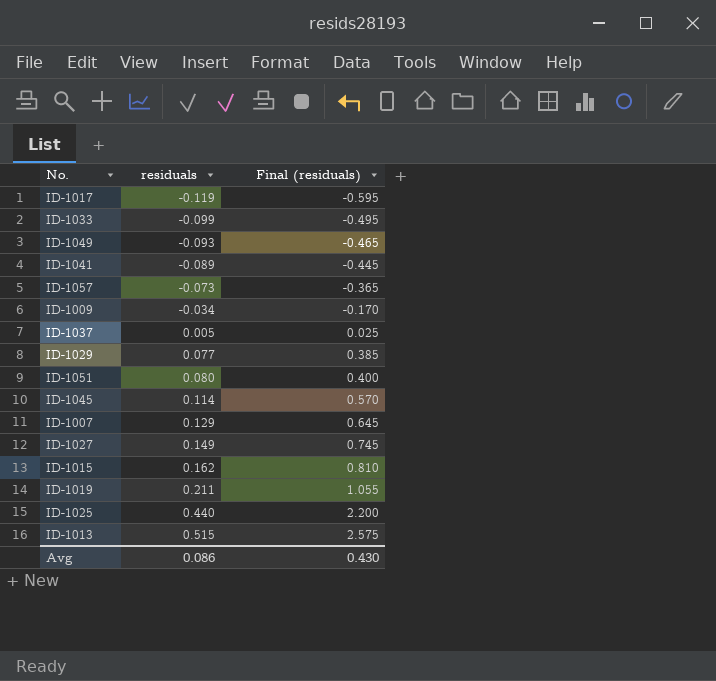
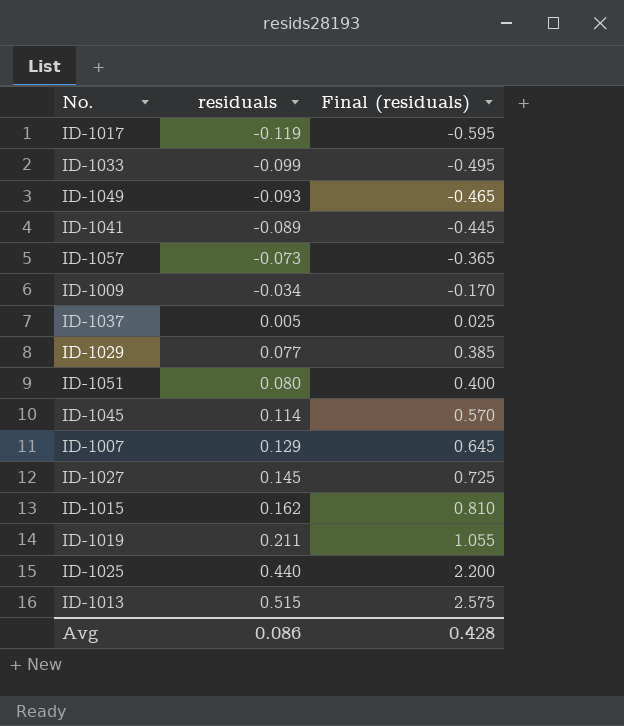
ID-1027 | residuals: 0.149 -> 0.145
ID-1027 | Final (residuals): 0.745 -> 0.725
Avg | Final (residuals): 0.430 -> 0.428

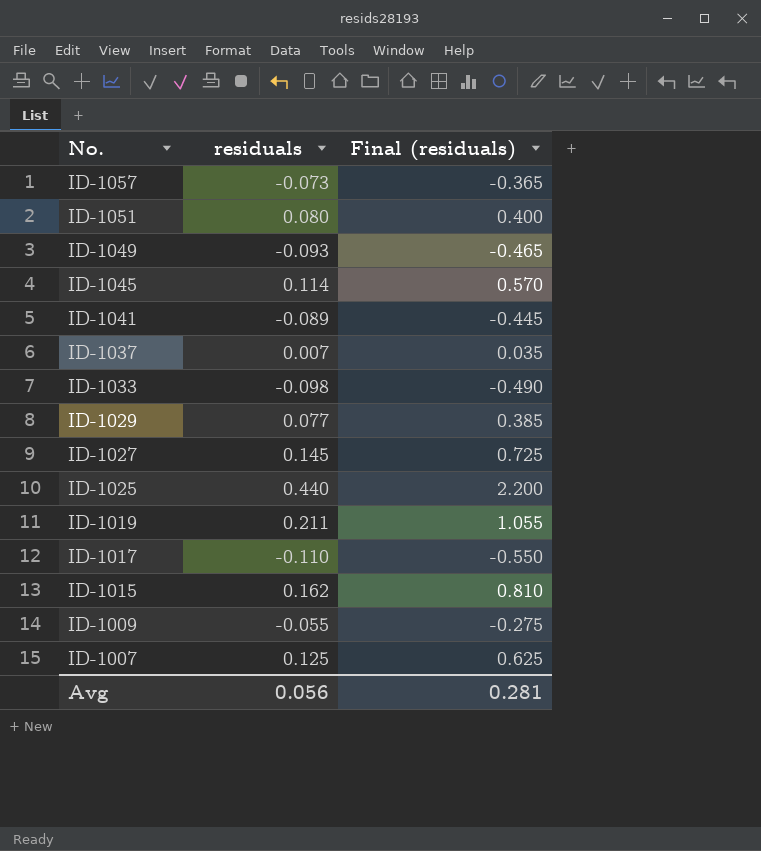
row order: residuals ascending -> No. descending
row ID-1013: 0.515 | 2.575 -> none
ID-1037 | residuals: 0.005 -> 0.007
ID-1037 | Final (residuals): 0.025 -> 0.035
ID-1033 | residuals: -0.099 -> -0.098
ID-1033 | Final (residuals): -0.495 -> -0.490
ID-1017 | residuals: -0.119 -> -0.110
ID-1017 | Final (residuals): -0.595 -> -0.550
ID-1009 | residuals: -0.034 -> -0.055
ID-1009 | Final (residuals): -0.170 -> -0.275
ID-1007 | residuals: 0.129 -> 0.125
ID-1007 | Final (residuals): 0.645 -> 0.625
Avg | residuals: 0.086 -> 0.056
Avg | Final (residuals): 0.428 -> 0.281

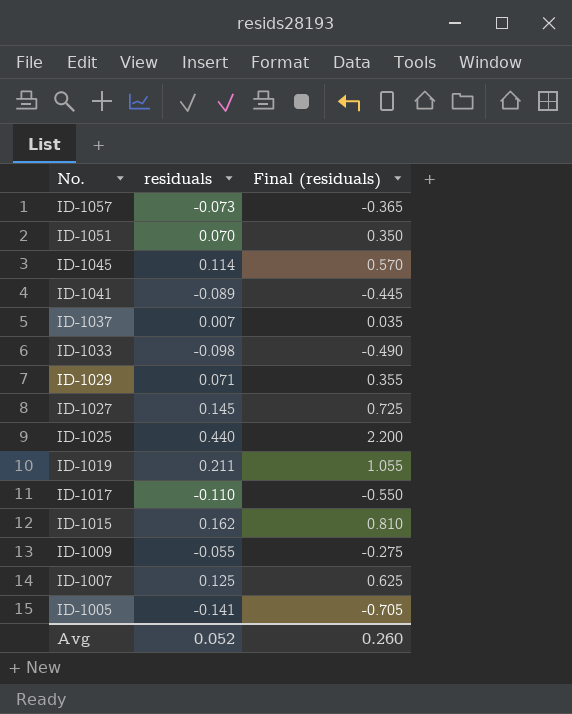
row ID-1049: -0.093 | -0.465 -> none
ID-1051 | residuals: 0.080 -> 0.070
ID-1051 | Final (residuals): 0.400 -> 0.350
ID-1029 | residuals: 0.077 -> 0.071
ID-1029 | Final (residuals): 0.385 -> 0.355
row ID-1005: none -> -0.141 | -0.705
Avg | residuals: 0.056 -> 0.052
Avg | Final (residuals): 0.281 -> 0.260

